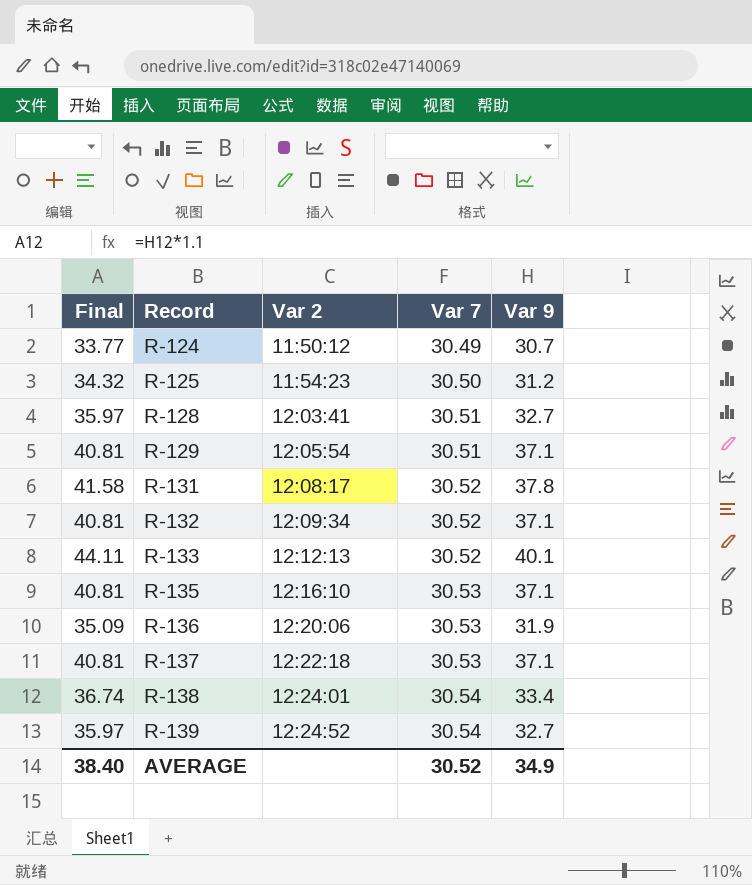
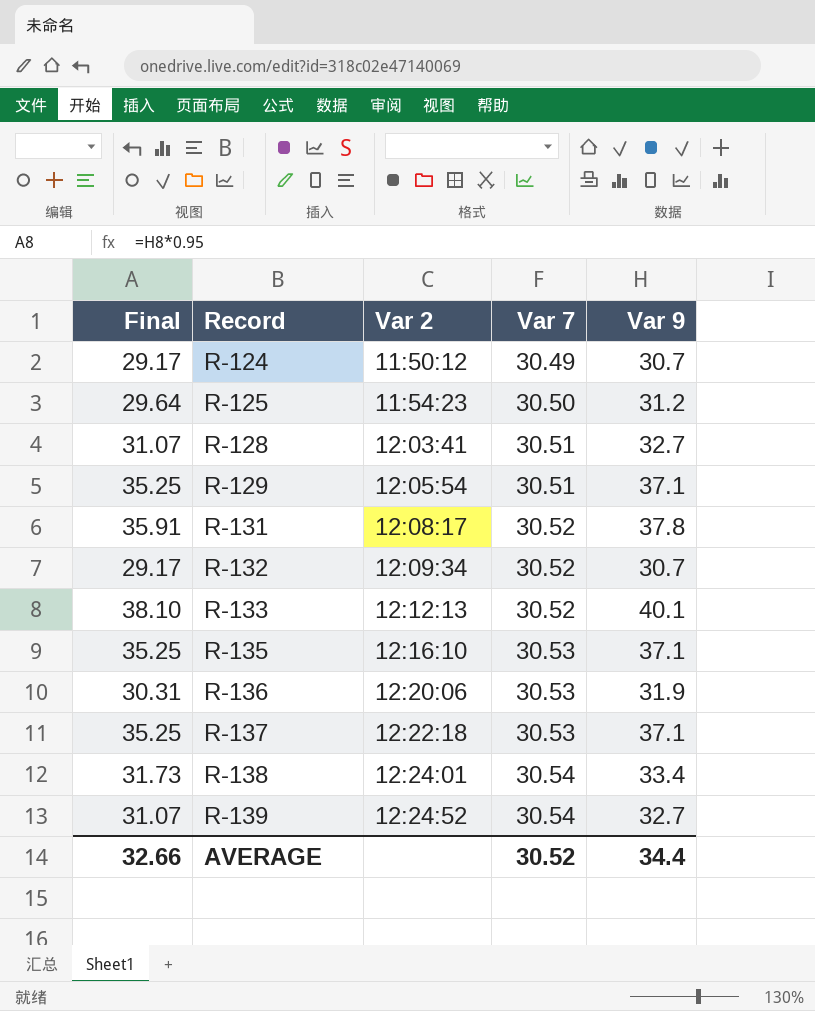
column Final | formula: [Var 9] * 1.1 -> [Var 9] * 0.95
R-132 | Var 9: 37.1 -> 30.7
AVERAGE | Final: 38.40 -> 32.66
AVERAGE | Var 9: 34.9 -> 34.4

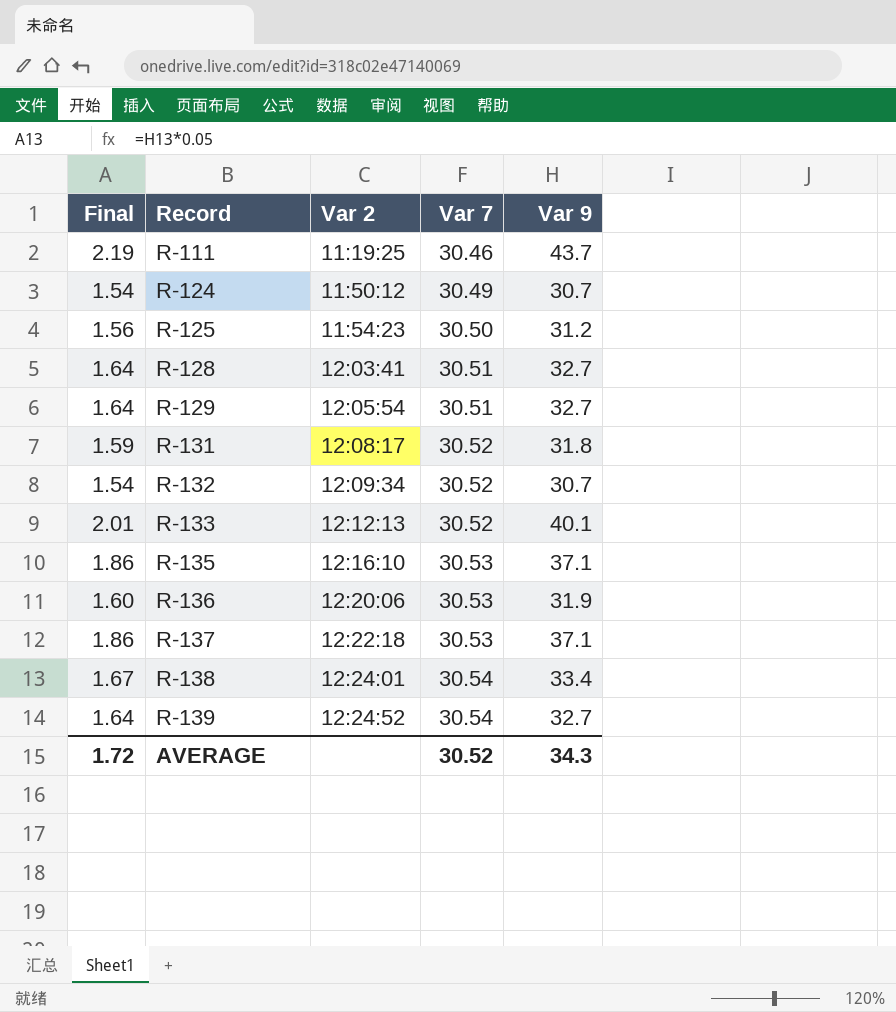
column Final | formula: [Var 9] * 0.95 -> [Var 9] * 0.05
row R-111: none -> 2.19 | 11:19:25 | 30.46 | 43.7
R-129 | Var 9: 37.1 -> 32.7
R-131 | Var 9: 37.8 -> 31.8
AVERAGE | Final: 32.66 -> 1.72
AVERAGE | Var 9: 34.4 -> 34.3

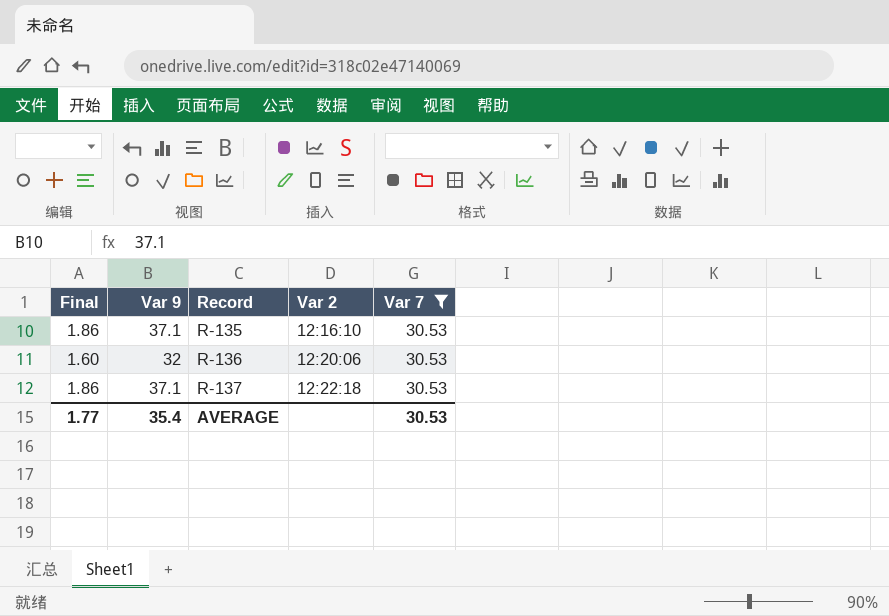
filter: none -> Var 7 = 30.53
column Var 9 | position: 5 -> 2
R-136 | Var 9: 31.9 -> 32
AVERAGE | Final: 1.72 -> 1.77
AVERAGE | Var 9: 34.3 -> 35.4
AVERAGE | Var 7: 30.52 -> 30.53

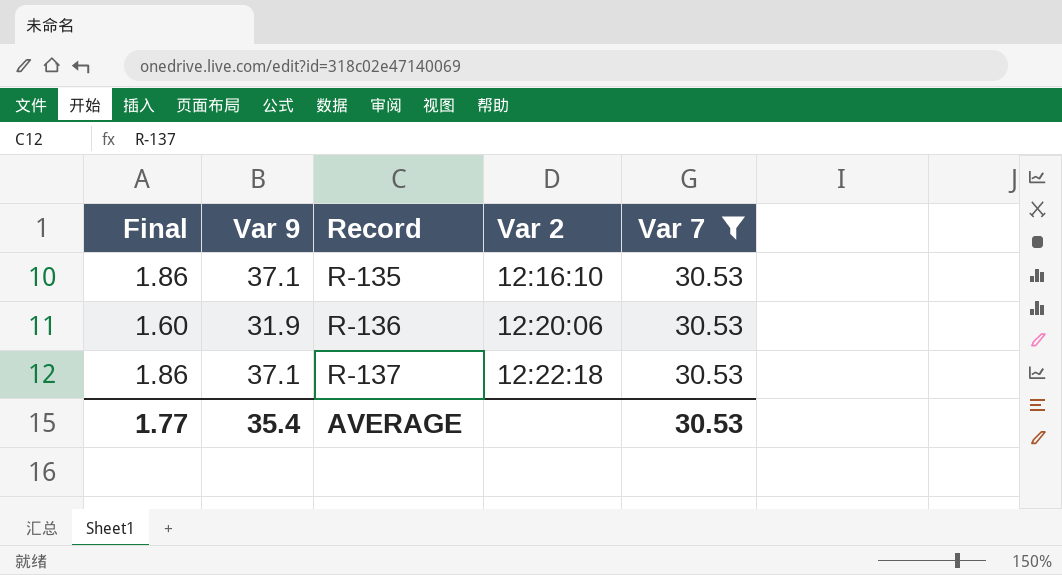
R-136 | Var 9: 32 -> 31.9

